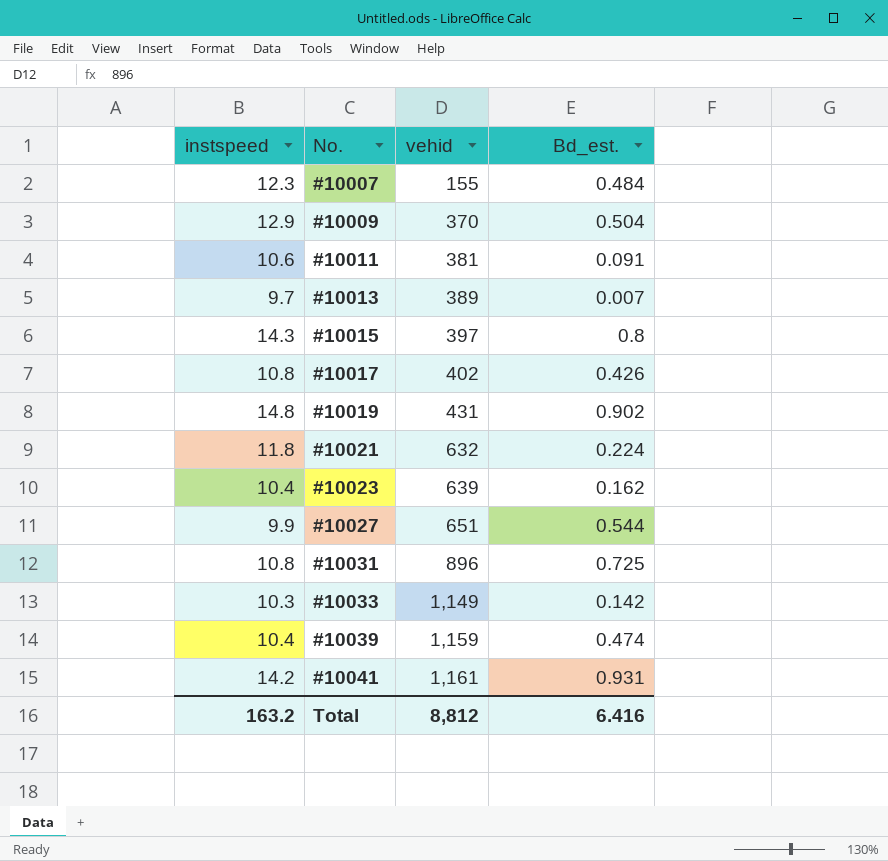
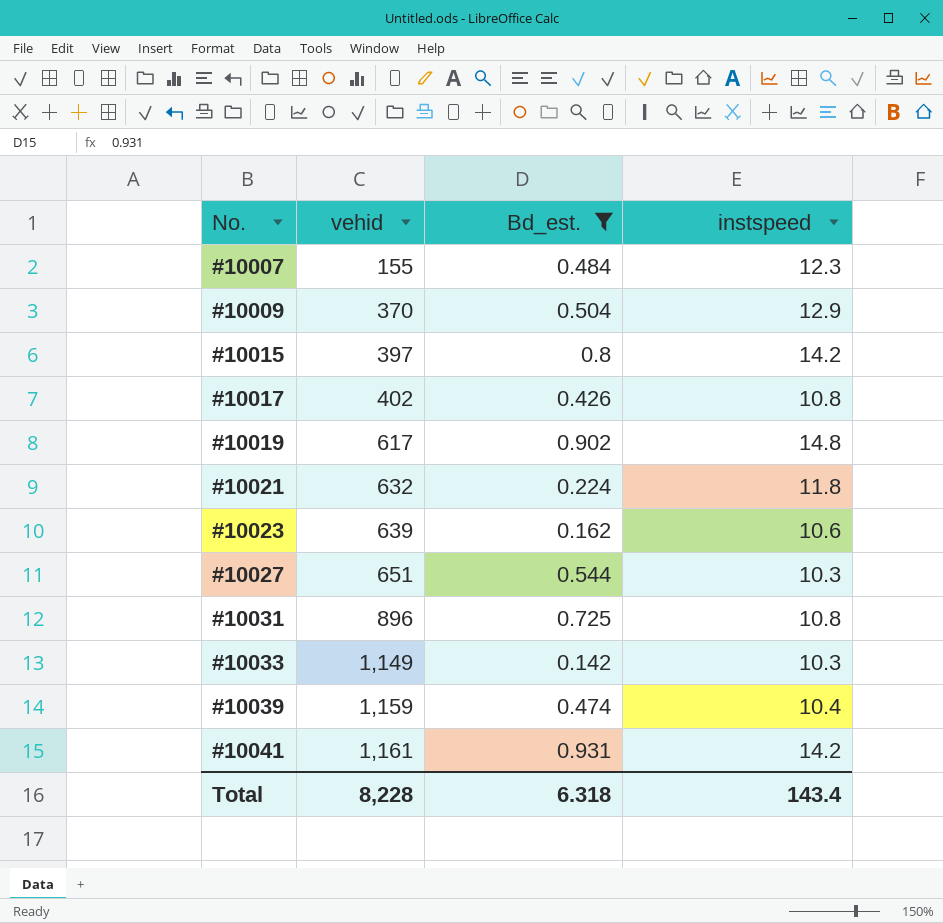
filter: none -> Bd_est. >= 0.142
column instspeed | position: 1 -> 4
#10015 | instspeed: 14.3 -> 14.2
#10019 | vehid: 431 -> 617
#10023 | instspeed: 10.4 -> 10.6
#10027 | instspeed: 9.9 -> 10.3
Total | vehid: 8,812 -> 8,228
Total | Bd_est.: 6.416 -> 6.318
Total | instspeed: 163.2 -> 143.4

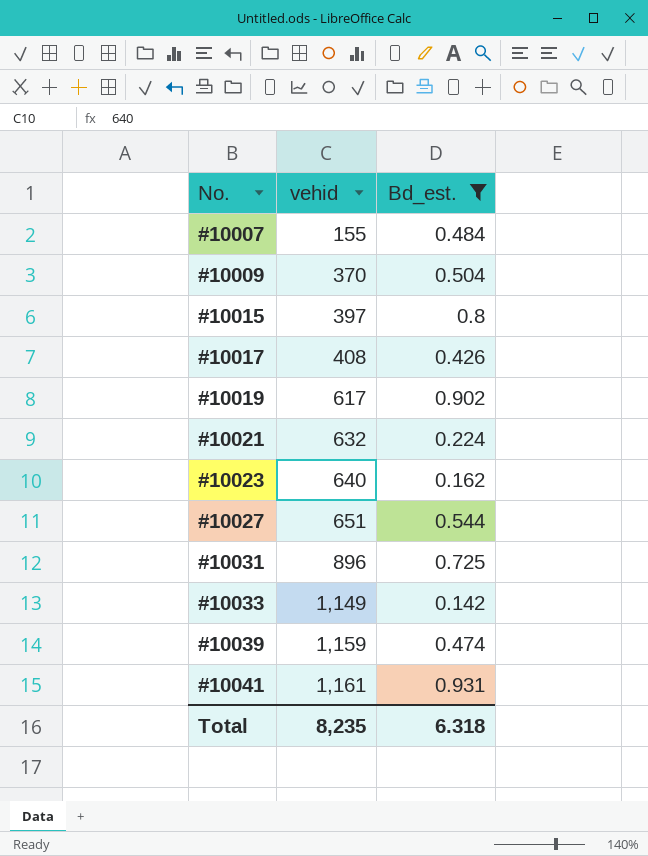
column instspeed | position: 4 -> none
#10017 | vehid: 402 -> 408
#10023 | vehid: 639 -> 640
Total | vehid: 8,228 -> 8,235

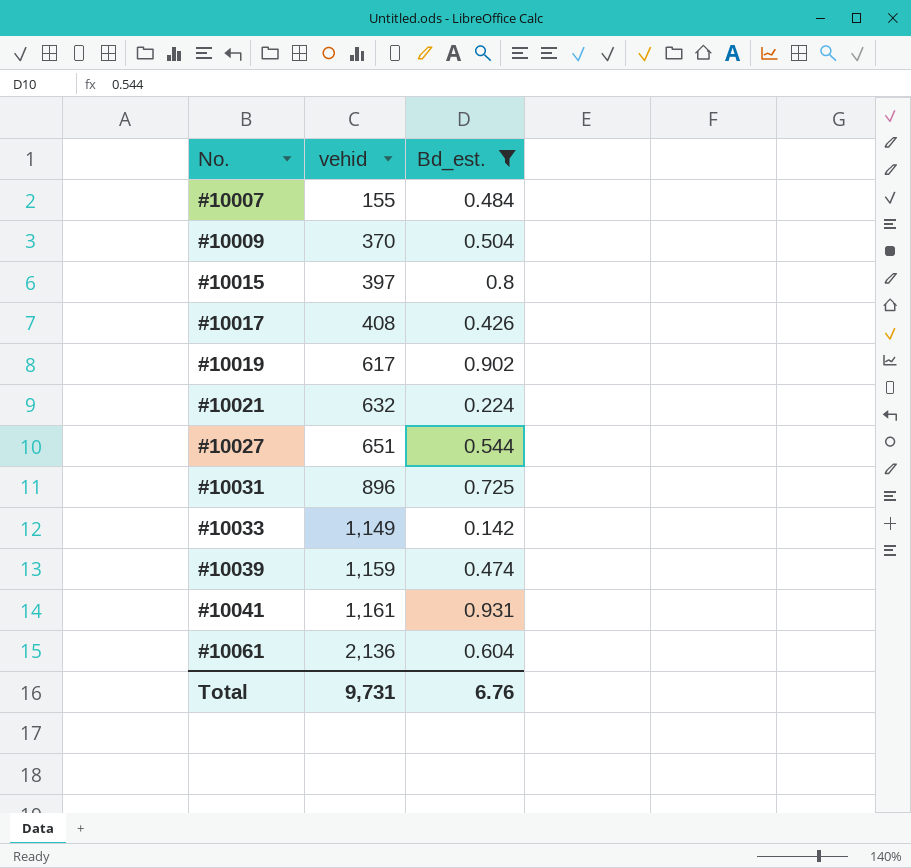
row #10023: 640 | 0.162 -> none
row #10061: none -> 2,136 | 0.604
Total | vehid: 8,235 -> 9,731
Total | Bd_est.: 6.318 -> 6.76

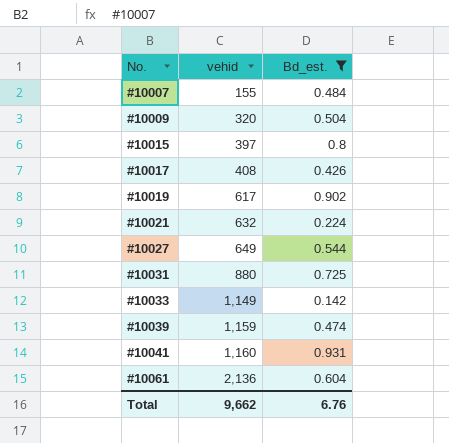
#10009 | vehid: 370 -> 320
#10027 | vehid: 651 -> 649
#10031 | vehid: 896 -> 880
#10041 | vehid: 1,161 -> 1,160
Total | vehid: 9,731 -> 9,662

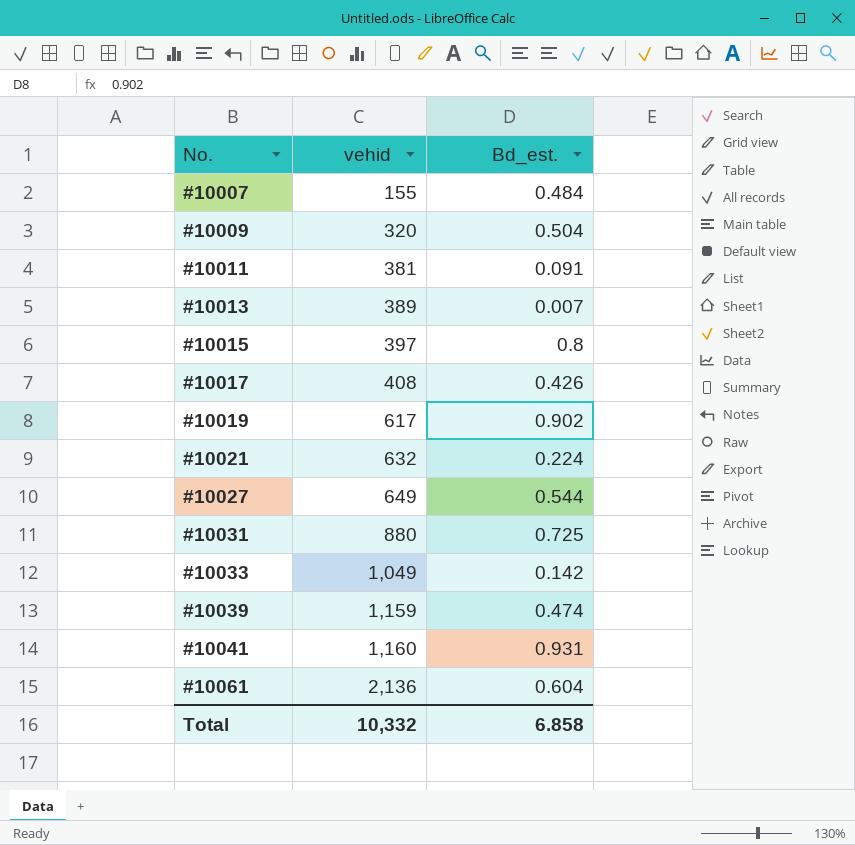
filter: Bd_est. >= 0.142 -> none
#10033 | vehid: 1,149 -> 1,049
Total | vehid: 9,662 -> 10,332
Total | Bd_est.: 6.76 -> 6.858

